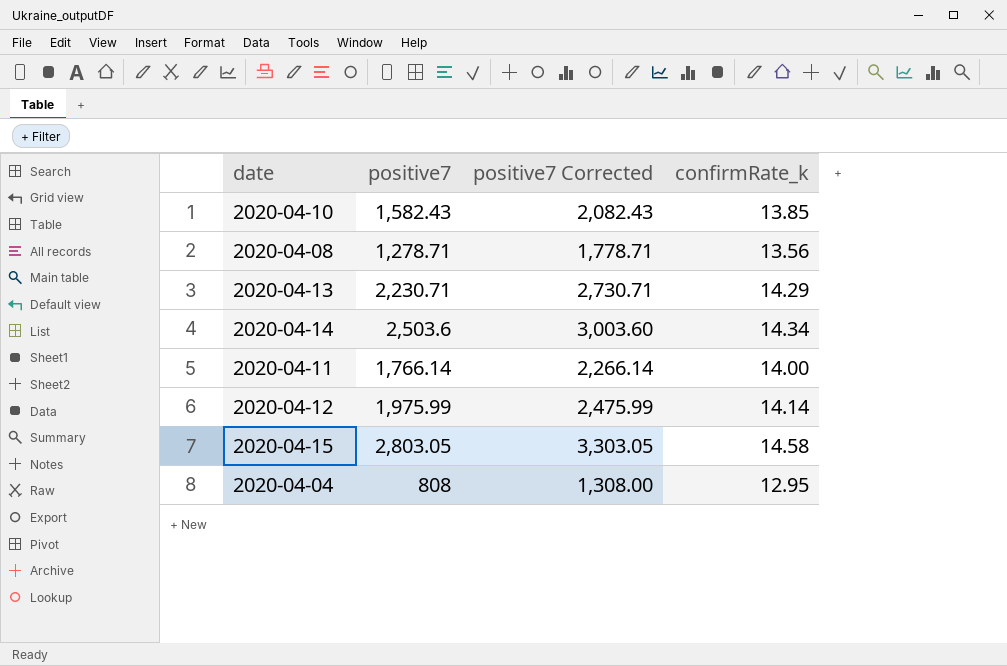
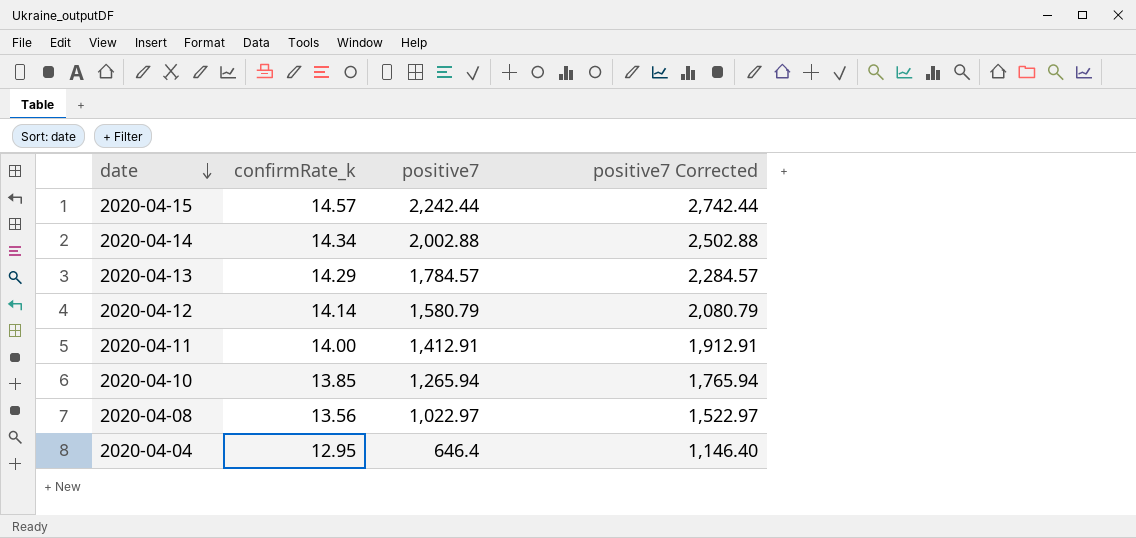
row order: none -> date descending
column confirmRate_k | position: 4 -> 2
2020-04-15 | confirmRate_k: 14.58 -> 14.57
2020-04-15 | positive7: 2,803.05 -> 2,242.44
2020-04-15 | positive7 Corrected: 3,303.05 -> 2,742.44
2020-04-14 | positive7: 2,503.6 -> 2,002.88
2020-04-14 | positive7 Corrected: 3,003.60 -> 2,502.88
2020-04-13 | positive7: 2,230.71 -> 1,784.57
2020-04-13 | positive7 Corrected: 2,730.71 -> 2,284.57
2020-04-12 | positive7: 1,975.99 -> 1,580.79
2020-04-12 | positive7 Corrected: 2,475.99 -> 2,080.79
2020-04-11 | positive7: 1,766.14 -> 1,412.91
2020-04-11 | positive7 Corrected: 2,266.14 -> 1,912.91
2020-04-10 | positive7: 1,582.43 -> 1,265.94
2020-04-10 | positive7 Corrected: 2,082.43 -> 1,765.94
2020-04-08 | positive7: 1,278.71 -> 1,022.97
2020-04-08 | positive7 Corrected: 1,778.71 -> 1,522.97
2020-04-04 | positive7: 808 -> 646.4
2020-04-04 | positive7 Corrected: 1,308.00 -> 1,146.40

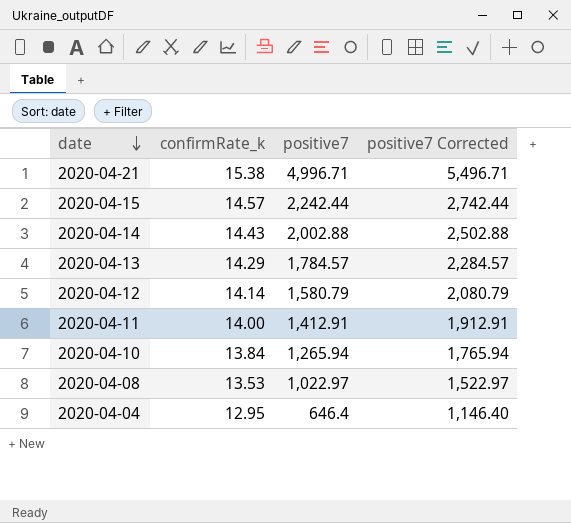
row 2020-04-21: none -> 15.38 | 4,996.71 | 5,496.71
2020-04-14 | confirmRate_k: 14.34 -> 14.43
2020-04-10 | confirmRate_k: 13.85 -> 13.84
2020-04-08 | confirmRate_k: 13.56 -> 13.53

